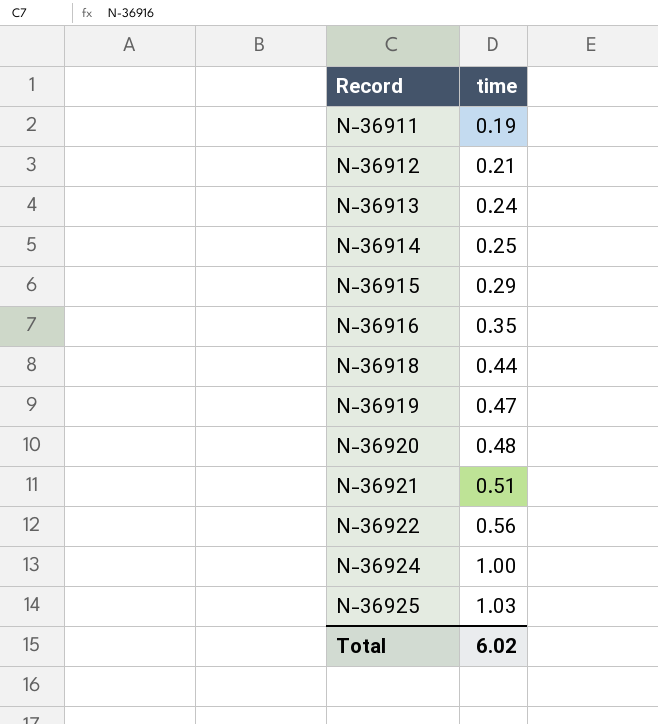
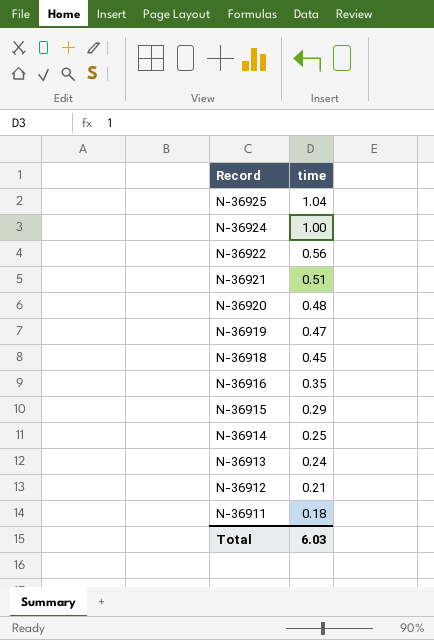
row order: Record ascending -> Record descending
N-36925 | time: 1.03 -> 1.04
N-36918 | time: 0.44 -> 0.45
N-36911 | time: 0.19 -> 0.18
Total | time: 6.02 -> 6.03

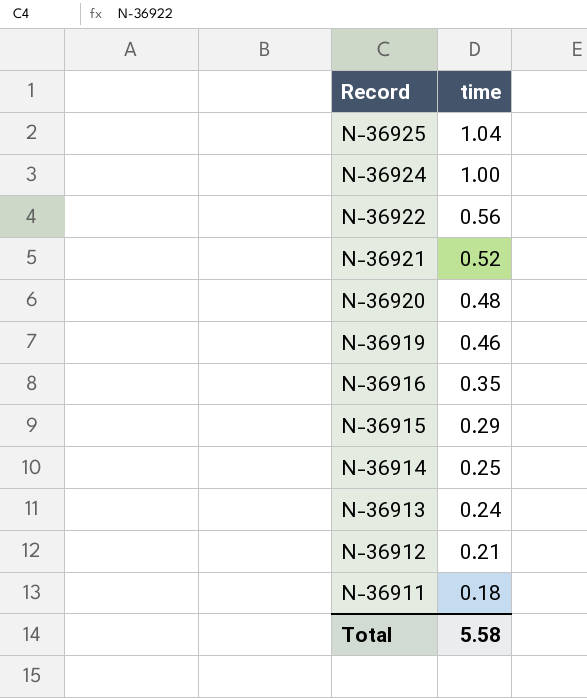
row N-36918: 0.45 -> none
N-36921 | time: 0.51 -> 0.52
N-36919 | time: 0.47 -> 0.46
Total | time: 6.03 -> 5.58

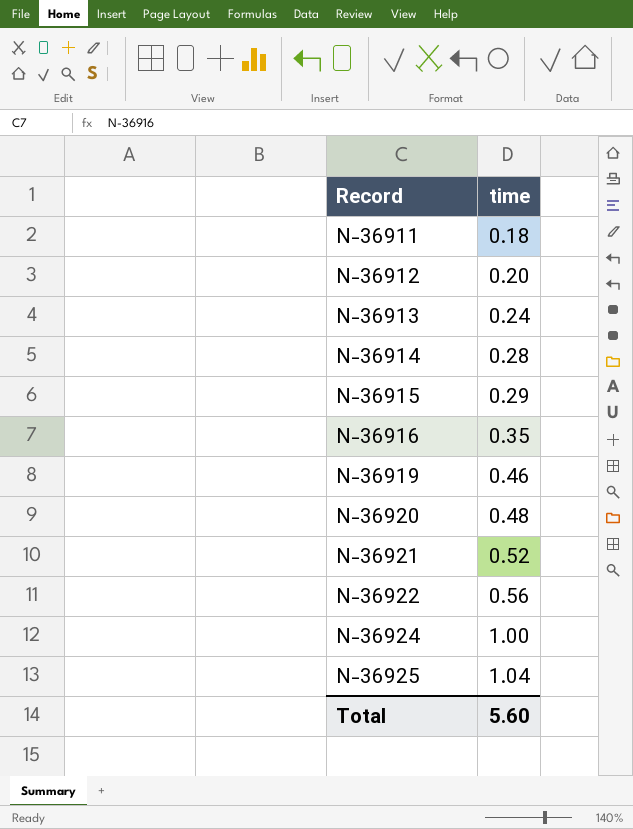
row order: Record descending -> Record ascending
N-36912 | time: 0.21 -> 0.20
N-36914 | time: 0.25 -> 0.28
Total | time: 5.58 -> 5.60

